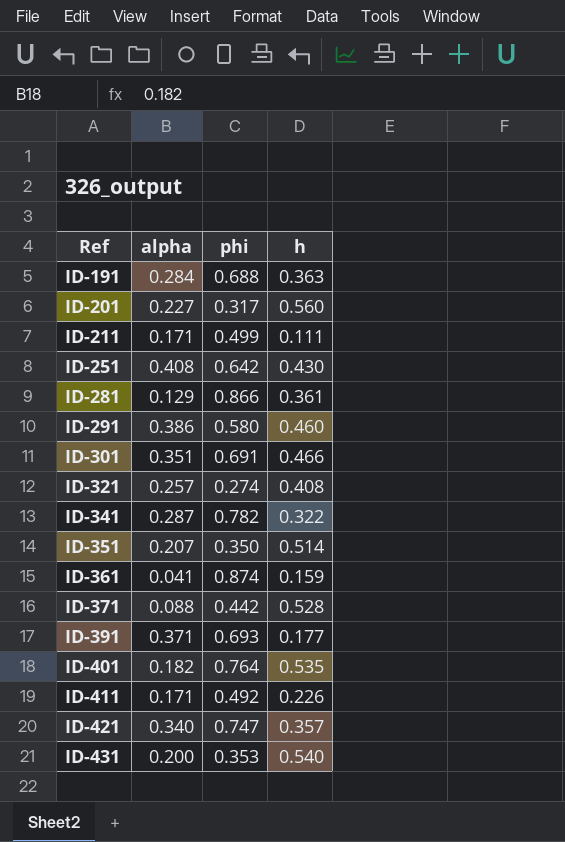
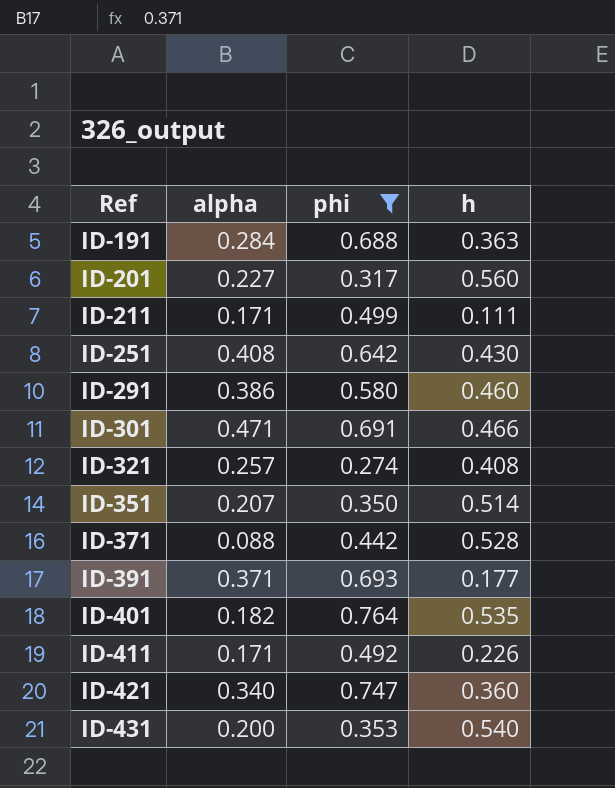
filter: none -> phi <= 0.764
ID-301 | alpha: 0.351 -> 0.471
ID-421 | h: 0.357 -> 0.360

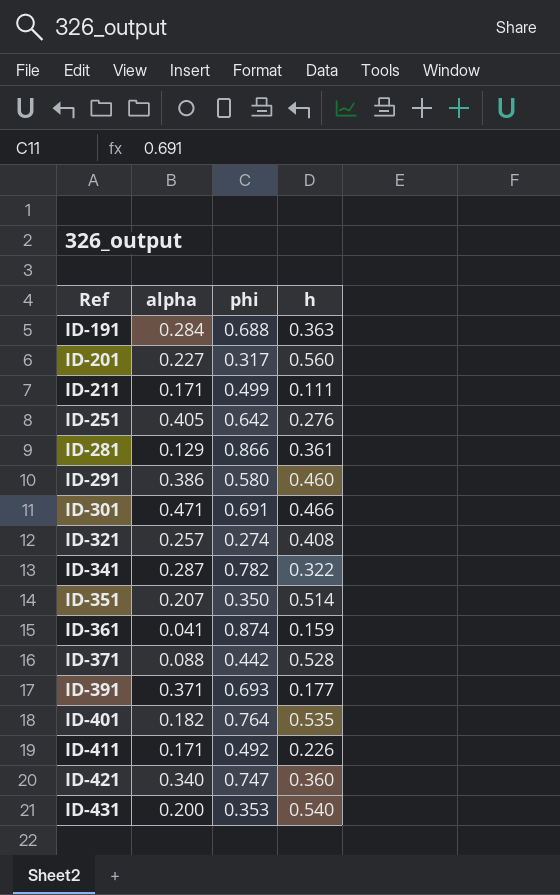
filter: phi <= 0.764 -> none
ID-251 | alpha: 0.408 -> 0.405
ID-251 | h: 0.430 -> 0.276

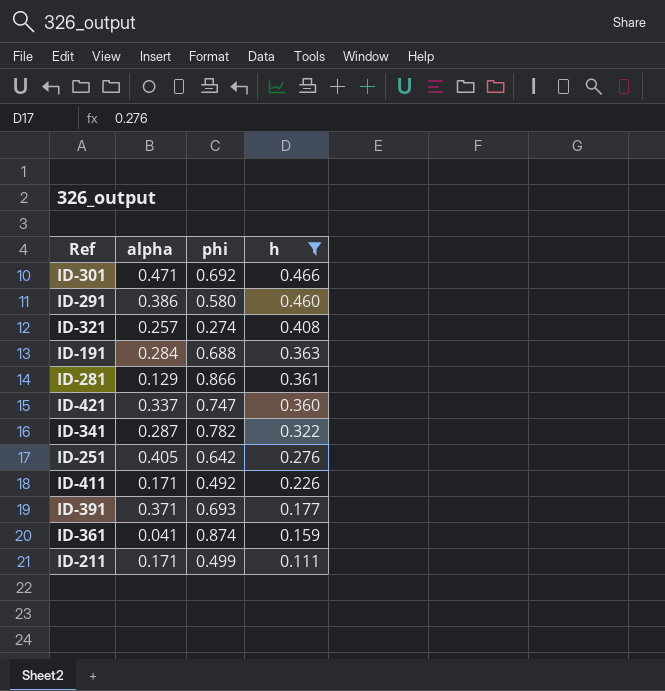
filter: none -> h <= 0.466
row order: Ref ascending -> h descending
ID-301 | phi: 0.691 -> 0.692
ID-421 | alpha: 0.340 -> 0.337

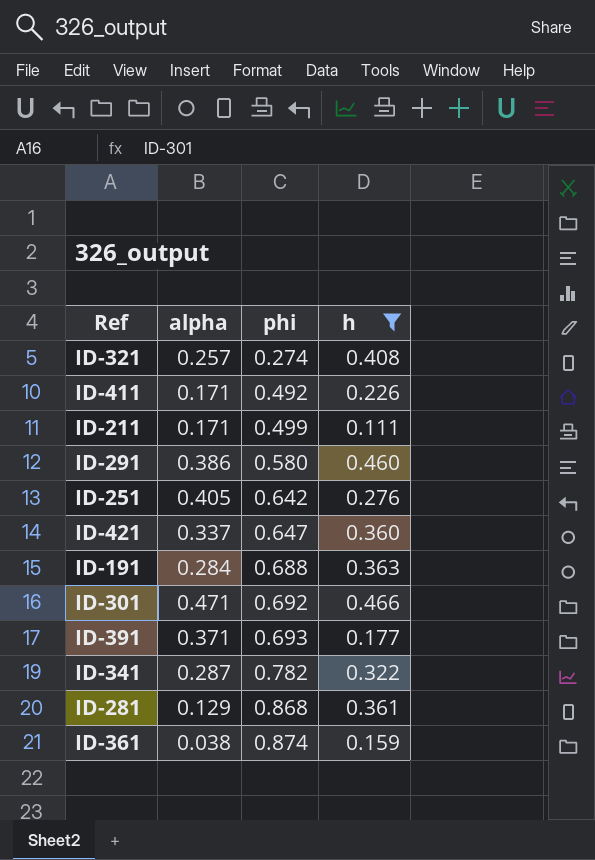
row order: h descending -> phi ascending
ID-421 | phi: 0.747 -> 0.647
ID-281 | phi: 0.866 -> 0.868
ID-361 | alpha: 0.041 -> 0.038

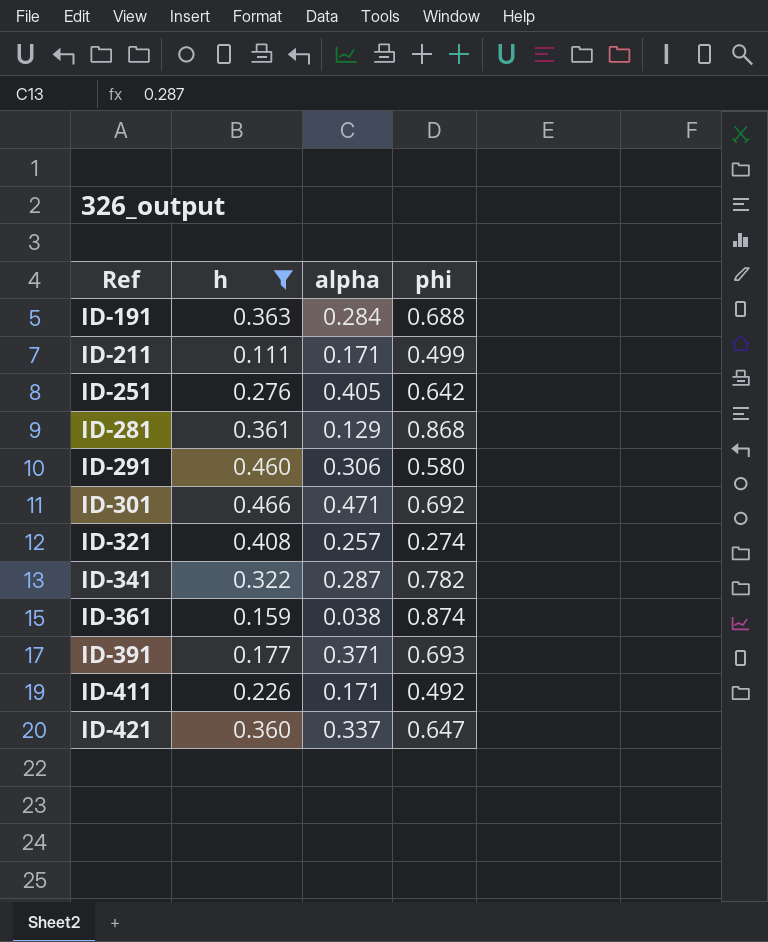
row order: phi ascending -> Ref ascending
column h | position: 4 -> 2
ID-291 | alpha: 0.386 -> 0.306

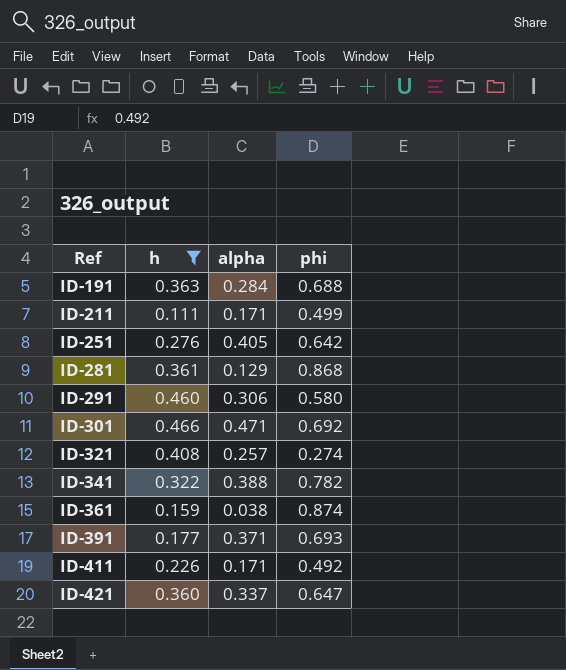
ID-341 | alpha: 0.287 -> 0.388

